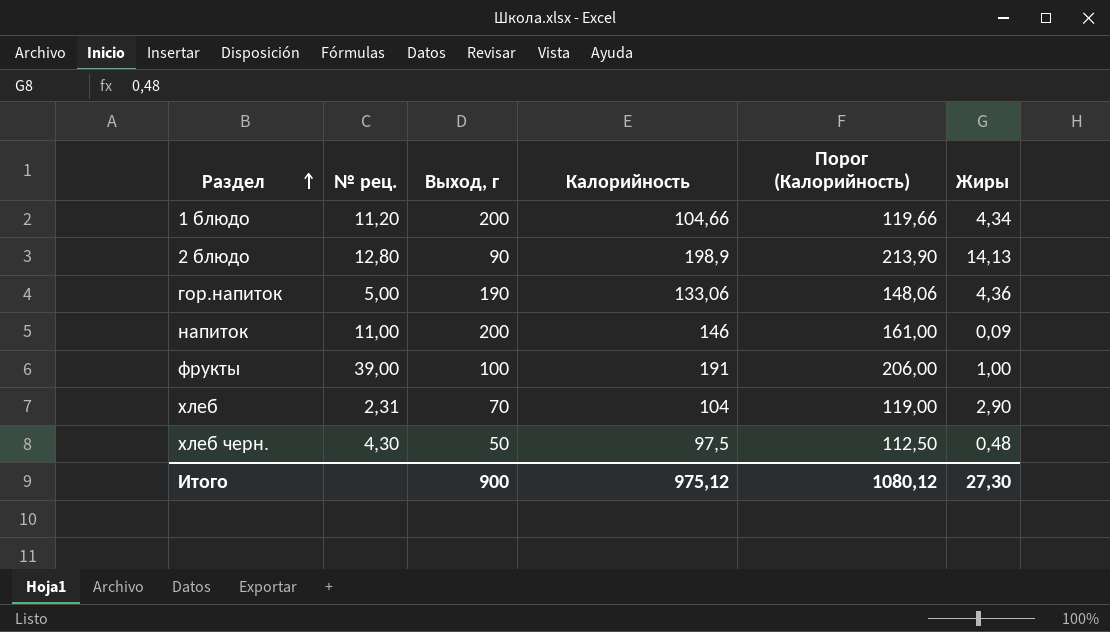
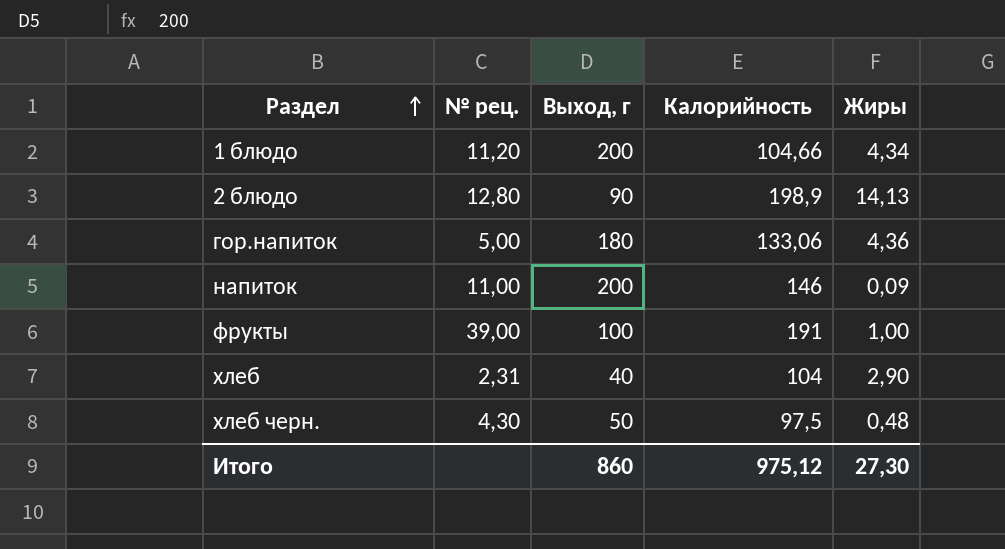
column Порог (Калорийность) | formula: [Калорийность] + 15 -> none
гор.напиток | Выход, г: 190 -> 180
хлеб | Выход, г: 70 -> 40
Итого | Выход, г: 900 -> 860

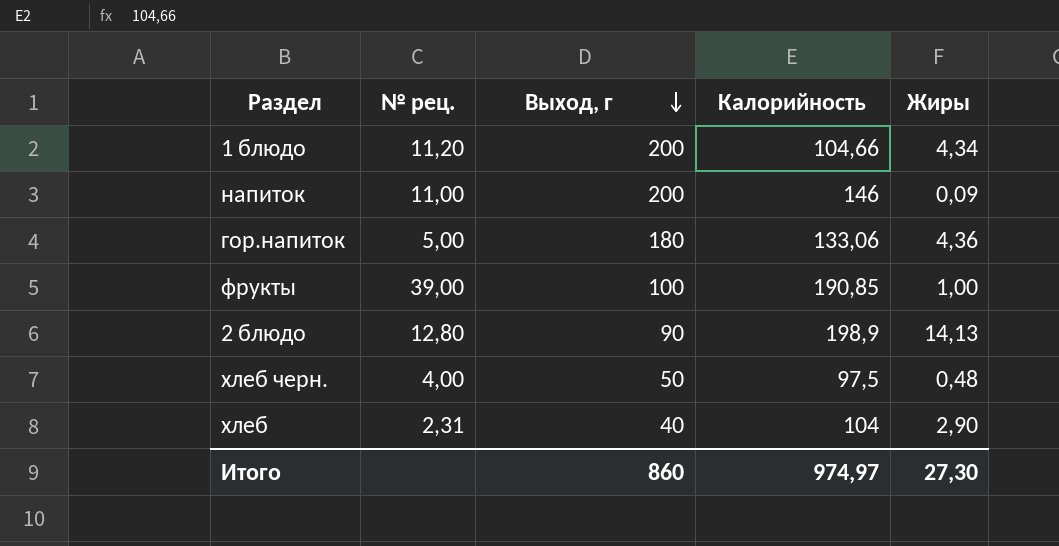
row order: Раздел ascending -> Выход, г descending
фрукты | Калорийность: 191 -> 190,85
хлеб черн. | № рец.: 4,30 -> 4,00
Итого | Калорийность: 975,12 -> 974,97

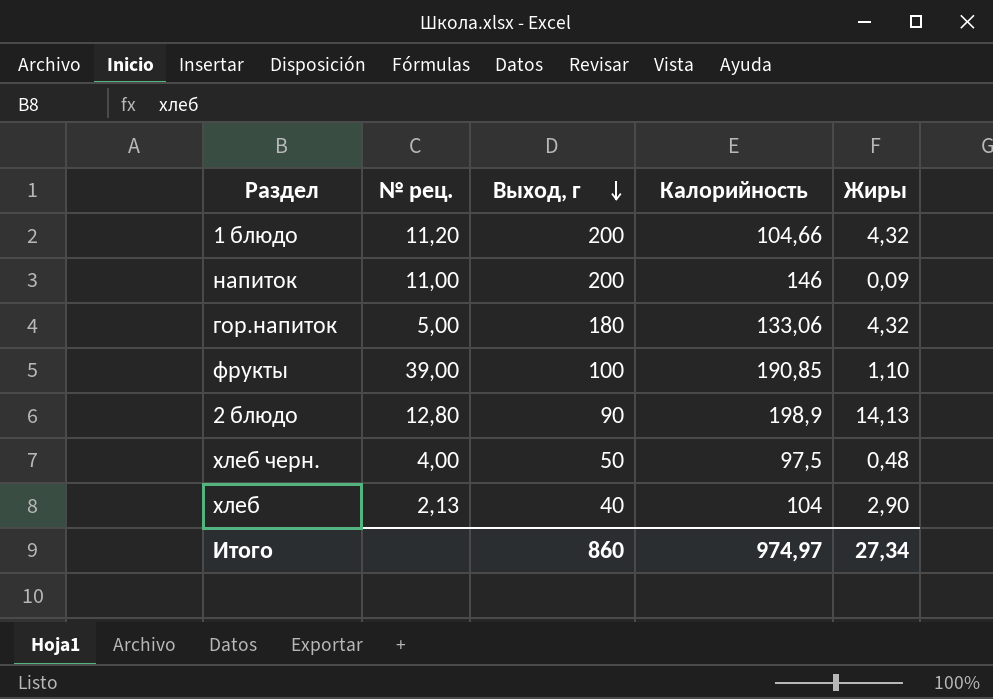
1 блюдо | Жиры: 4,34 -> 4,32
гор.напиток | Жиры: 4,36 -> 4,32
фрукты | Жиры: 1,00 -> 1,10
хлеб | № рец.: 2,31 -> 2,13
Итого | Жиры: 27,30 -> 27,34

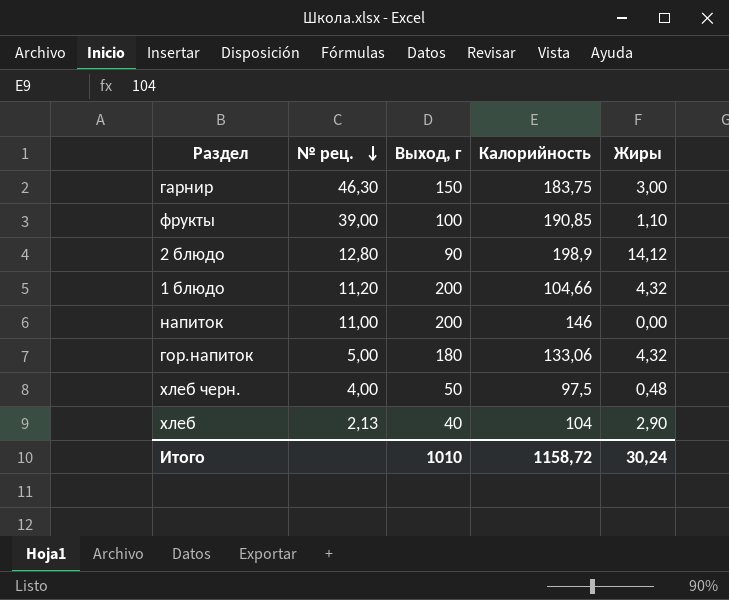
row order: Выход, г descending -> № рец. descending
row гарнир: none -> 46,30 | 150 | 183,75 | 3,00
2 блюдо | Жиры: 14,13 -> 14,12
напиток | Жиры: 0,09 -> 0,00
Итого | Выход, г: 860 -> 1010
Итого | Калорийность: 974,97 -> 1158,72
Итого | Жиры: 27,34 -> 30,24

